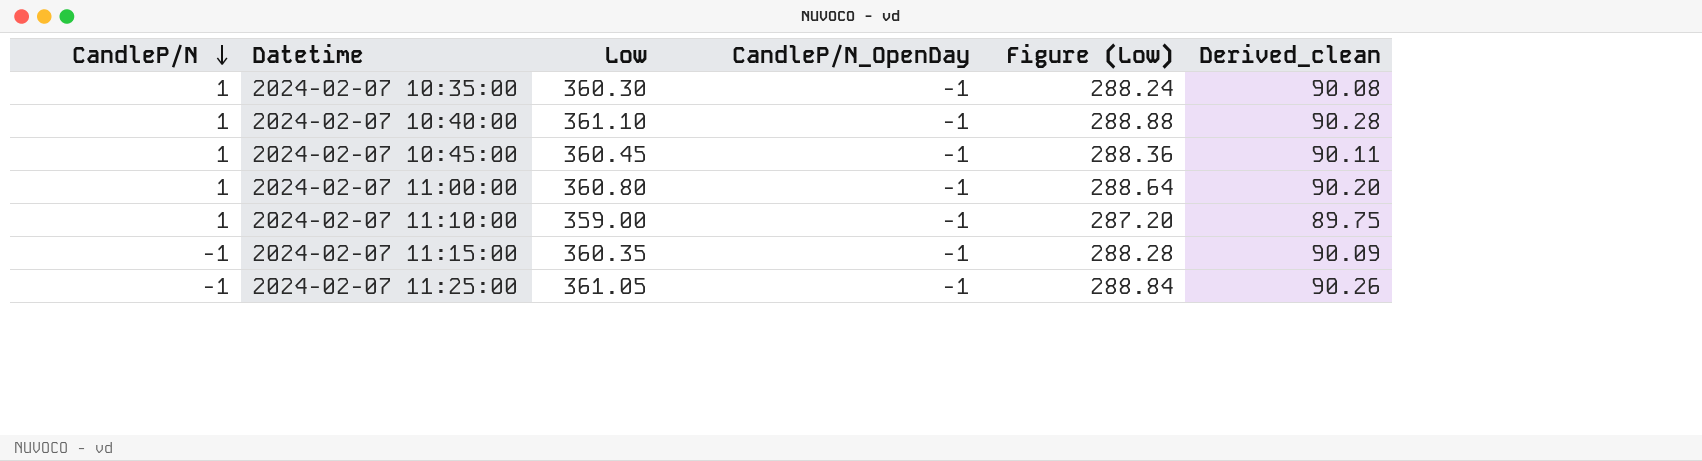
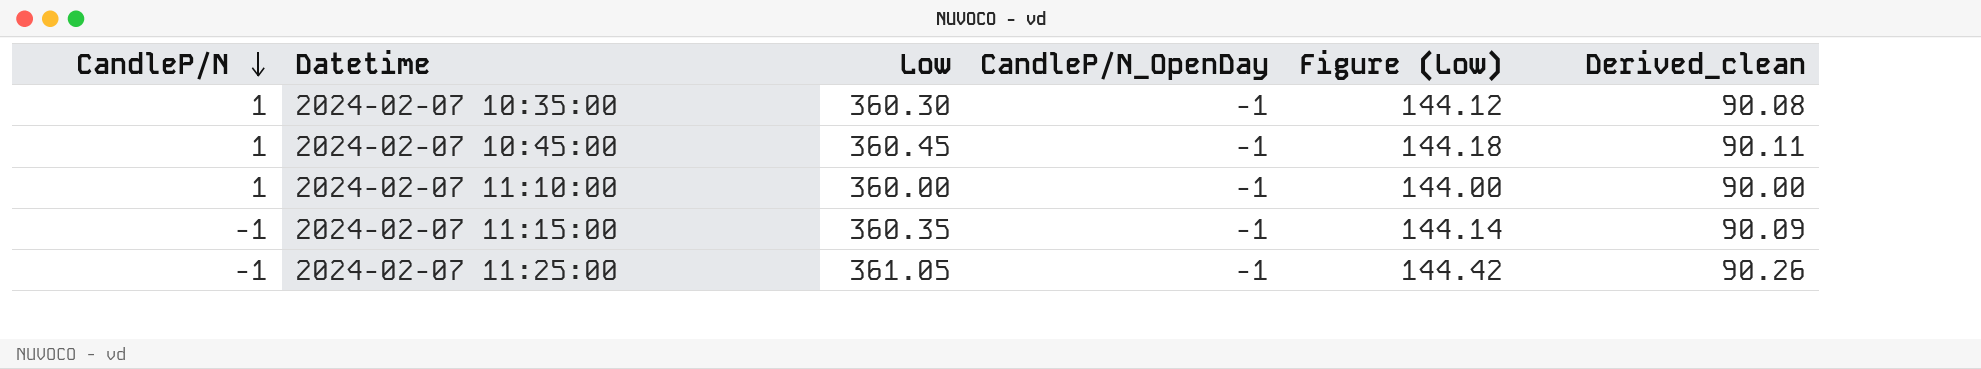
column Figure (Low) | formula: [Low] * 0.8 -> [Low] * 0.4
row 2024-02-07 10:40:00: 1 | 361.10 | -1 | 288.88 | 90.28 -> none
row 2024-02-07 11:00:00: 1 | 360.80 | -1 | 288.64 | 90.20 -> none
2024-02-07 11:10:00 | Low: 359.00 -> 360.00
2024-02-07 11:10:00 | Derived_clean: 89.75 -> 90.00

